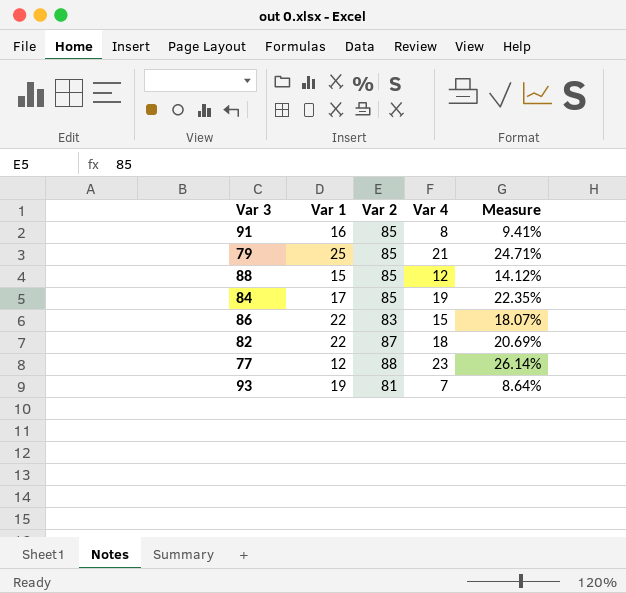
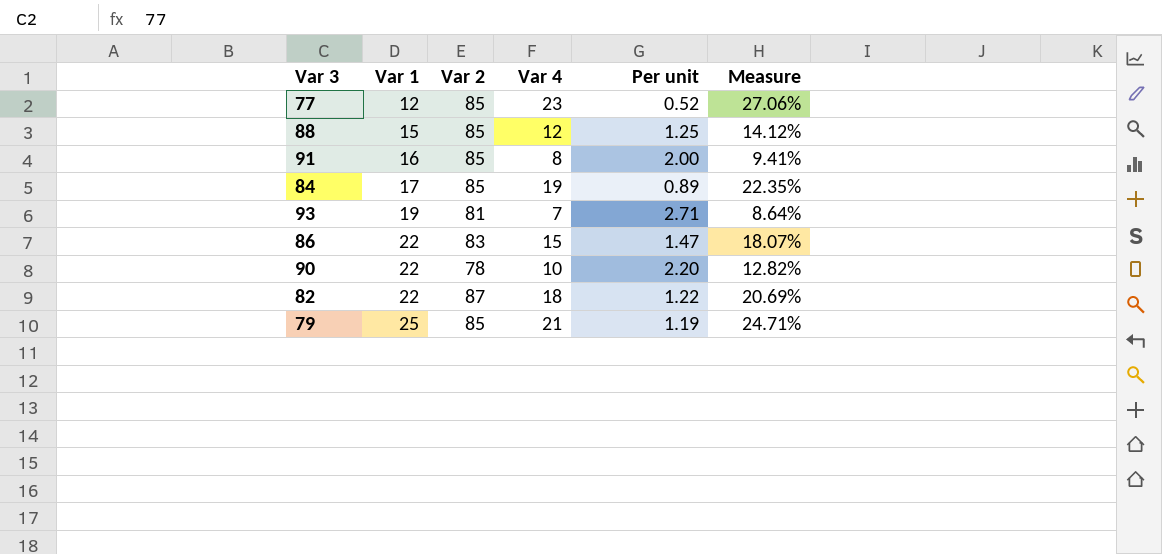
row order: none -> Var 1 ascending
column Per unit | formula: none -> [Var 1] / [Var 4]
77 | Var 2: 88 -> 85
77 | Measure: 26.14% -> 27.06%
row 90: none -> 22 | 78 | 10 | 2.20 | 12.82%

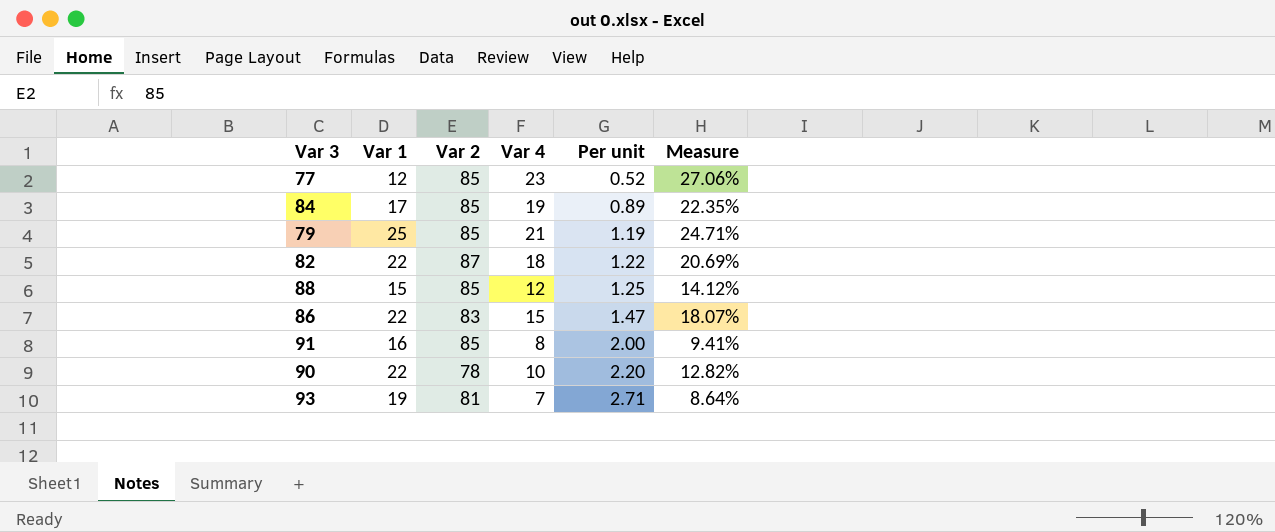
row order: Var 1 ascending -> Per unit ascending

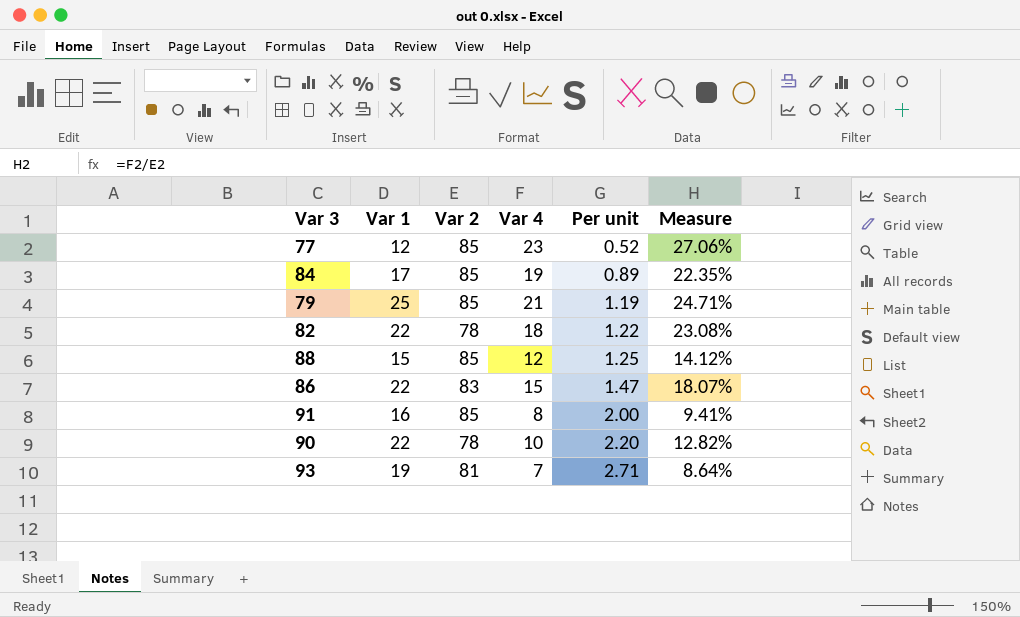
82 | Var 2: 87 -> 78
82 | Measure: 20.69% -> 23.08%

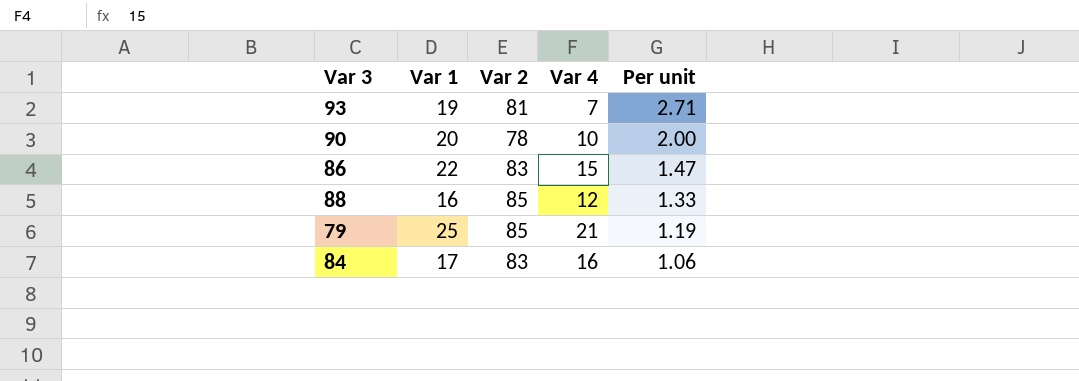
row order: Per unit ascending -> Per unit descending
column Measure | formula: [Var 4] / [Var 2] -> none
row 77: 12 | 85 | 23 | 0.52 | 27.06% -> none
row 82: 22 | 78 | 18 | 1.22 | 23.08% -> none
row 91: 16 | 85 | 8 | 2.00 | 9.41% -> none
90 | Var 1: 22 -> 20
90 | Per unit: 2.20 -> 2.00
88 | Var 1: 15 -> 16
88 | Per unit: 1.25 -> 1.33
84 | Var 2: 85 -> 83
84 | Var 4: 19 -> 16
84 | Per unit: 0.89 -> 1.06

